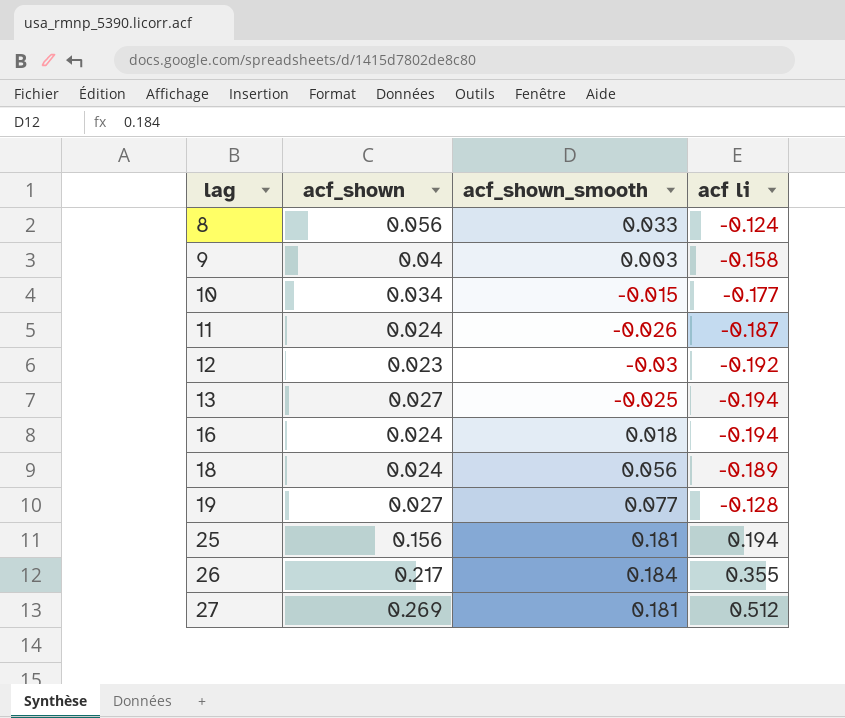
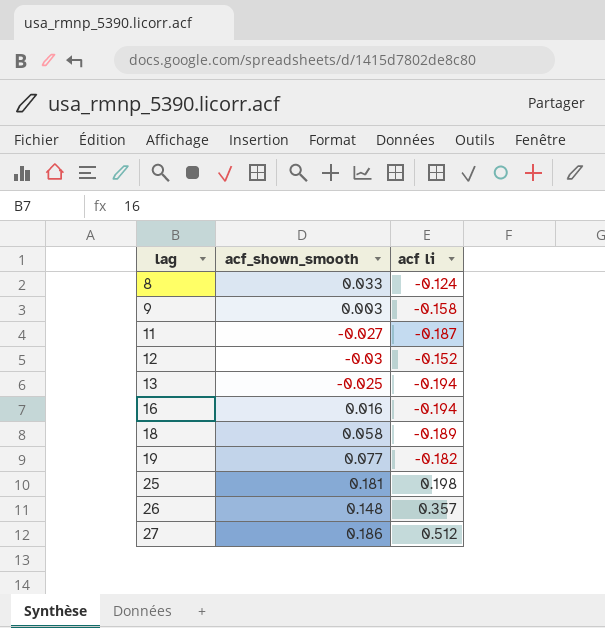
column acf_shown | position: 2 -> none
row 10: 0.034 | -0.015 | -0.177 -> none
11 | acf_shown_smooth: -0.026 -> -0.027
12 | acf li: -0.192 -> -0.152
16 | acf_shown_smooth: 0.018 -> 0.016
18 | acf_shown_smooth: 0.056 -> 0.058
19 | acf li: -0.128 -> -0.182
25 | acf li: 0.194 -> 0.198
26 | acf_shown_smooth: 0.184 -> 0.148
26 | acf li: 0.355 -> 0.357
27 | acf_shown_smooth: 0.181 -> 0.186

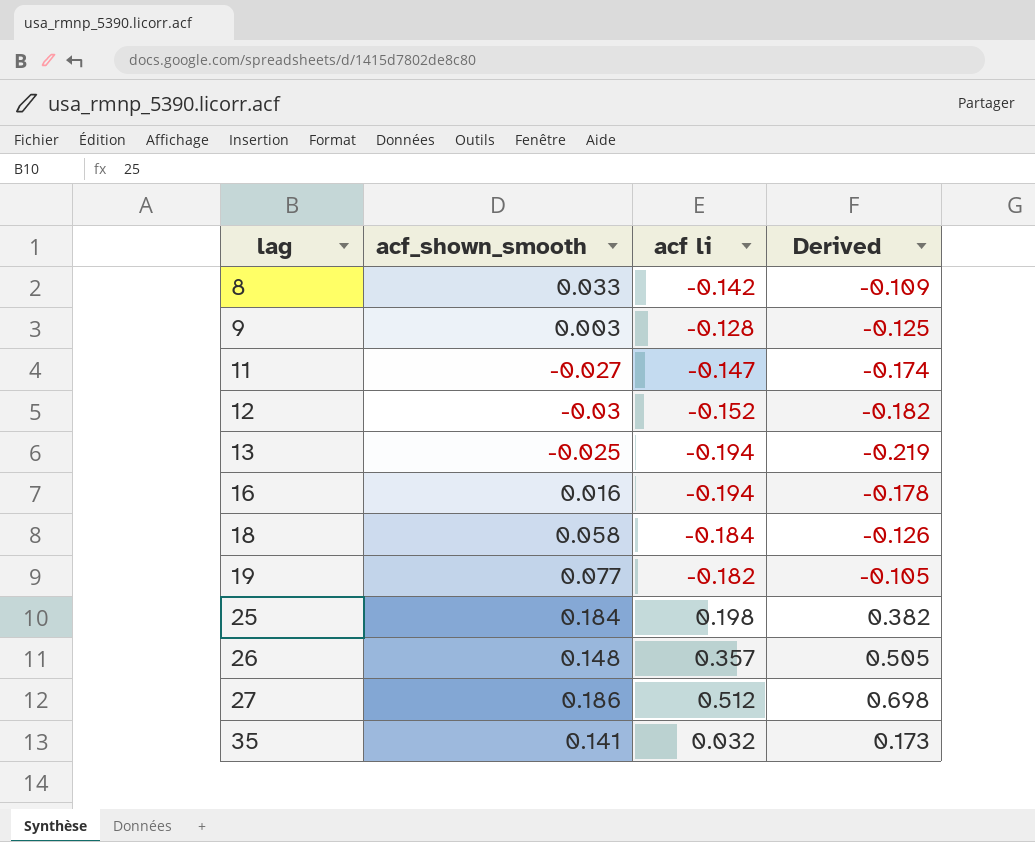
column Derived | formula: none -> [acf_shown_smooth] + [acf li]
8 | acf li: -0.124 -> -0.142
9 | acf li: -0.158 -> -0.128
11 | acf li: -0.187 -> -0.147
18 | acf li: -0.189 -> -0.184
25 | acf_shown_smooth: 0.181 -> 0.184
row 35: none -> 0.141 | 0.032 | 0.173

